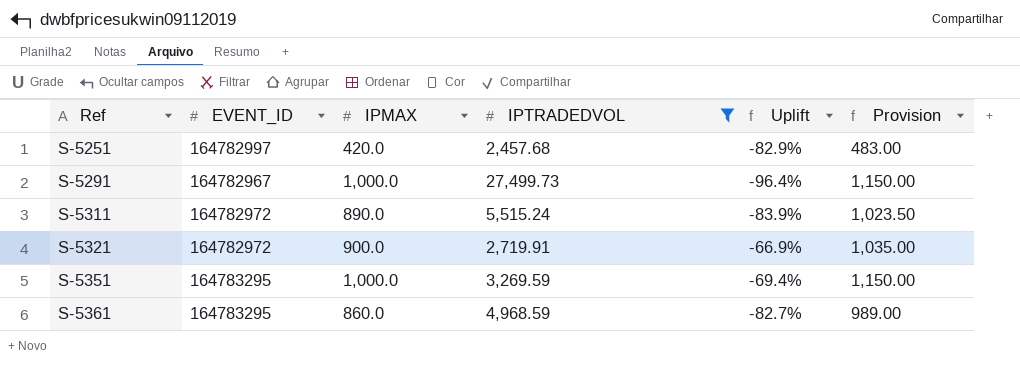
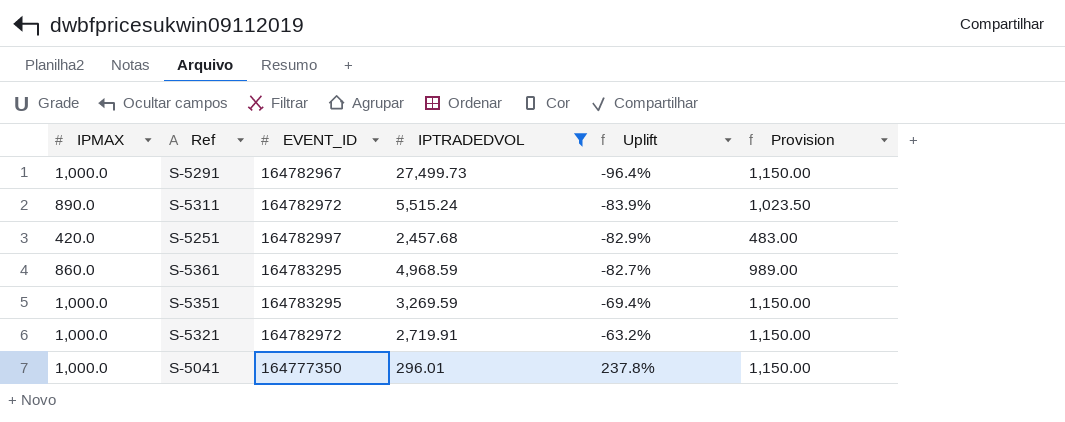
row order: Ref ascending -> Uplift ascending
column IPMAX | position: 3 -> 1
S-5321 | IPMAX: 900.0 -> 1,000.0
S-5321 | Uplift: -66.9% -> -63.2%
S-5321 | Provision: 1,035.00 -> 1,150.00
row S-5041: none -> 1,000.0 | 164777350 | 296.01 | 237.8% | 1,150.00

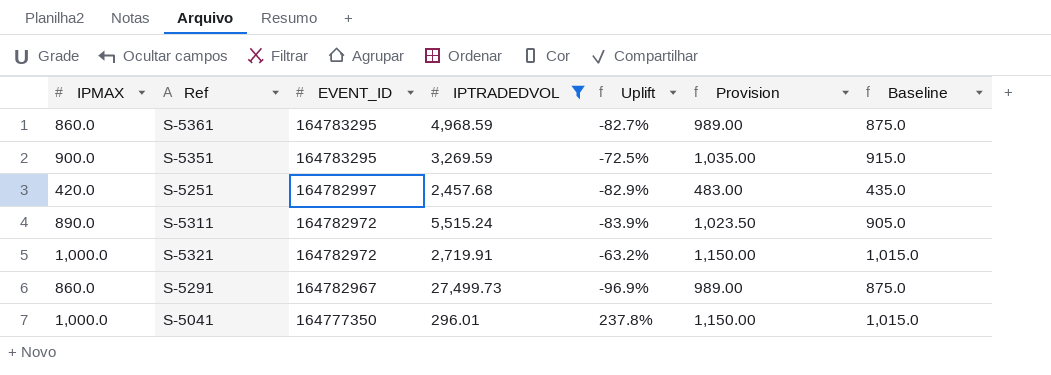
row order: Uplift ascending -> EVENT_ID descending
column Baseline | formula: none -> [IPMAX] + 15
S-5351 | IPMAX: 1,000.0 -> 900.0
S-5351 | Uplift: -69.4% -> -72.5%
S-5351 | Provision: 1,150.00 -> 1,035.00
S-5291 | IPMAX: 1,000.0 -> 860.0
S-5291 | Uplift: -96.4% -> -96.9%
S-5291 | Provision: 1,150.00 -> 989.00

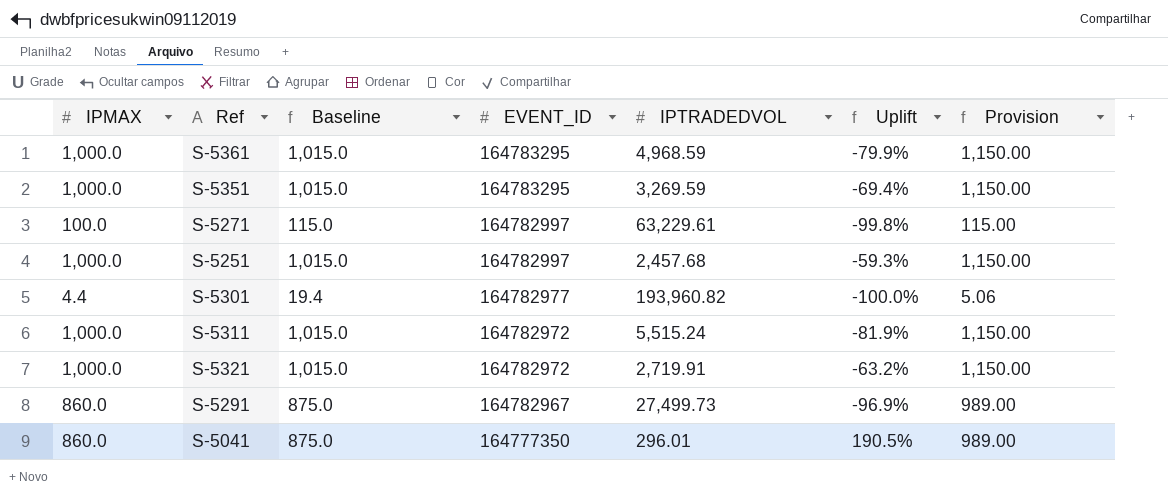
filter: IPTRADEDVOL <= 27,499.73 -> none
column Baseline | position: 7 -> 3
S-5361 | IPMAX: 860.0 -> 1,000.0
S-5361 | Baseline: 875.0 -> 1,015.0
S-5361 | Uplift: -82.7% -> -79.9%
S-5361 | Provision: 989.00 -> 1,150.00
S-5351 | IPMAX: 900.0 -> 1,000.0
S-5351 | Baseline: 915.0 -> 1,015.0
S-5351 | Uplift: -72.5% -> -69.4%
S-5351 | Provision: 1,035.00 -> 1,150.00
S-5251 | IPMAX: 420.0 -> 1,000.0
S-5251 | Baseline: 435.0 -> 1,015.0
S-5251 | Uplift: -82.9% -> -59.3%
S-5251 | Provision: 483.00 -> 1,150.00
S-5311 | IPMAX: 890.0 -> 1,000.0
S-5311 | Baseline: 905.0 -> 1,015.0
S-5311 | Uplift: -83.9% -> -81.9%
S-5311 | Provision: 1,023.50 -> 1,150.00
S-5041 | IPMAX: 1,000.0 -> 860.0
S-5041 | Baseline: 1,015.0 -> 875.0
S-5041 | Uplift: 237.8% -> 190.5%
S-5041 | Provision: 1,150.00 -> 989.00

